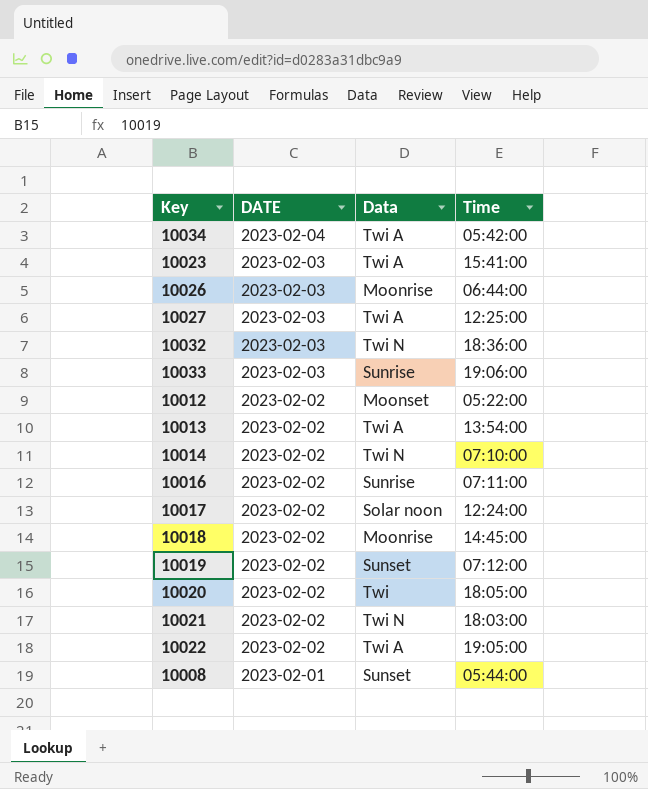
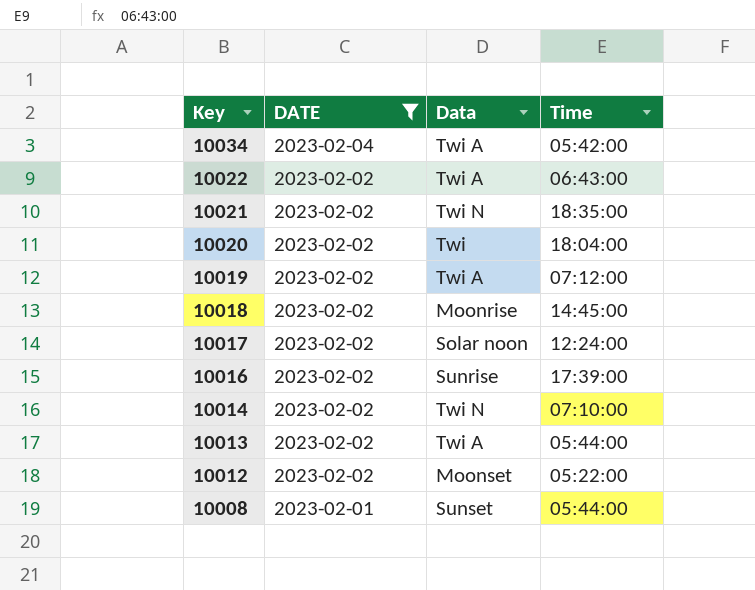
filter: none -> DATE != 2023-02-03
row order: DATE descending -> Key descending
10022 | Time: 19:05:00 -> 06:43:00
10021 | Time: 18:03:00 -> 18:35:00
10020 | Time: 18:05:00 -> 18:04:00
10019 | Data: Sunset -> Twi A
10016 | Time: 07:11:00 -> 17:39:00
10013 | Time: 13:54:00 -> 05:44:00

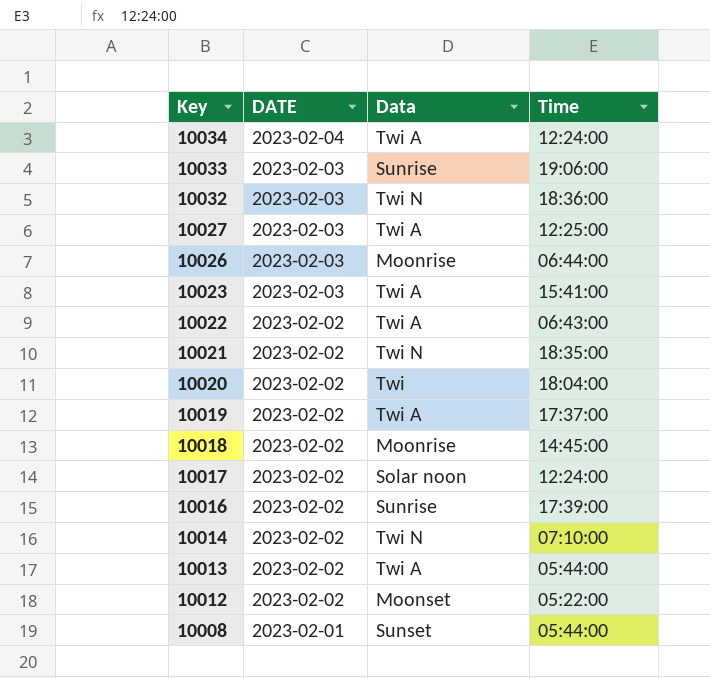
filter: DATE != 2023-02-03 -> none
10034 | Time: 05:42:00 -> 12:24:00
10019 | Time: 07:12:00 -> 17:37:00

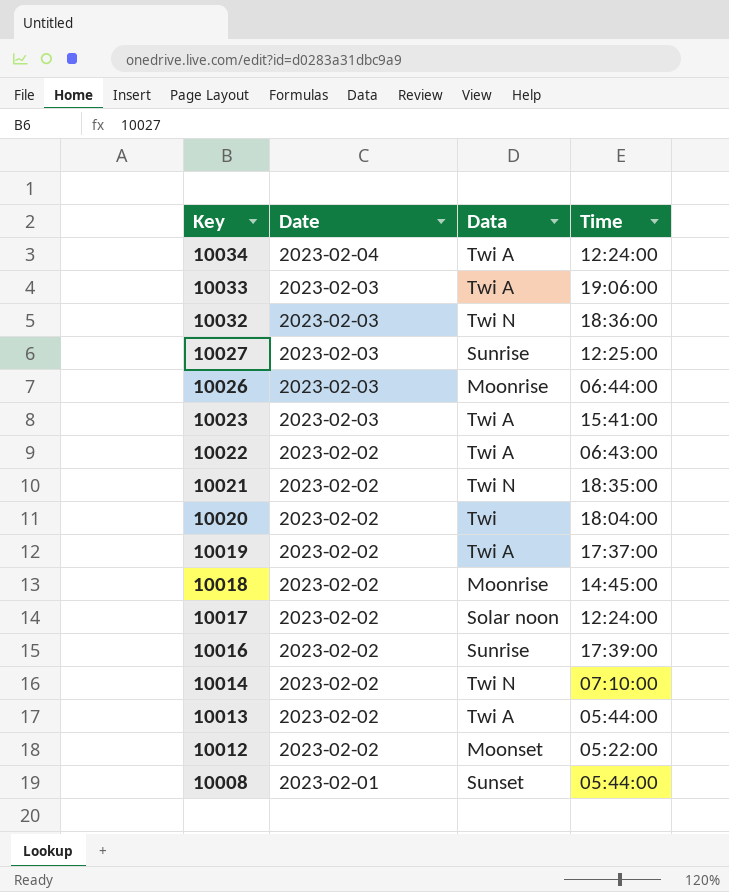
column name: DATE -> Date
10033 | Data: Sunrise -> Twi A
10027 | Data: Twi A -> Sunrise

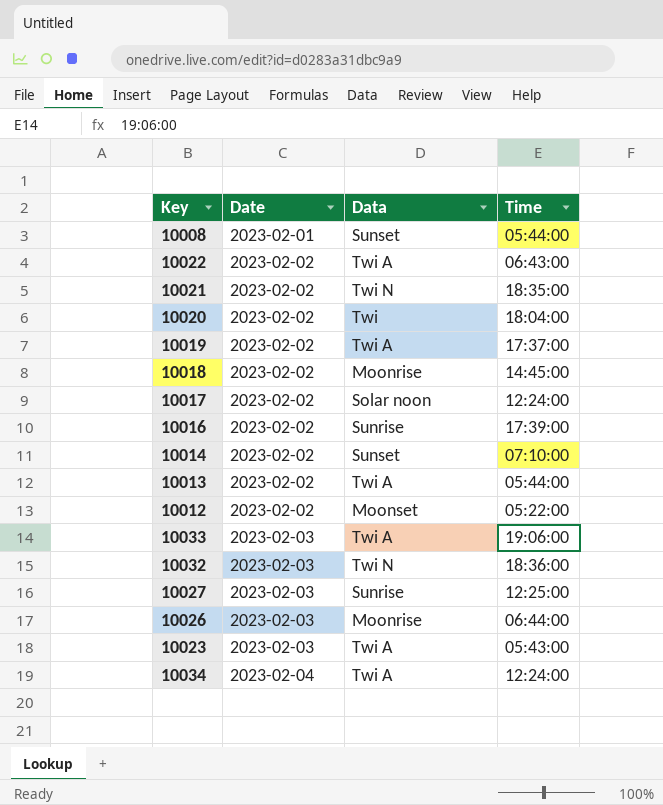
row order: Key descending -> Date ascending
10014 | Data: Twi N -> Sunset
10023 | Time: 15:41:00 -> 05:43:00

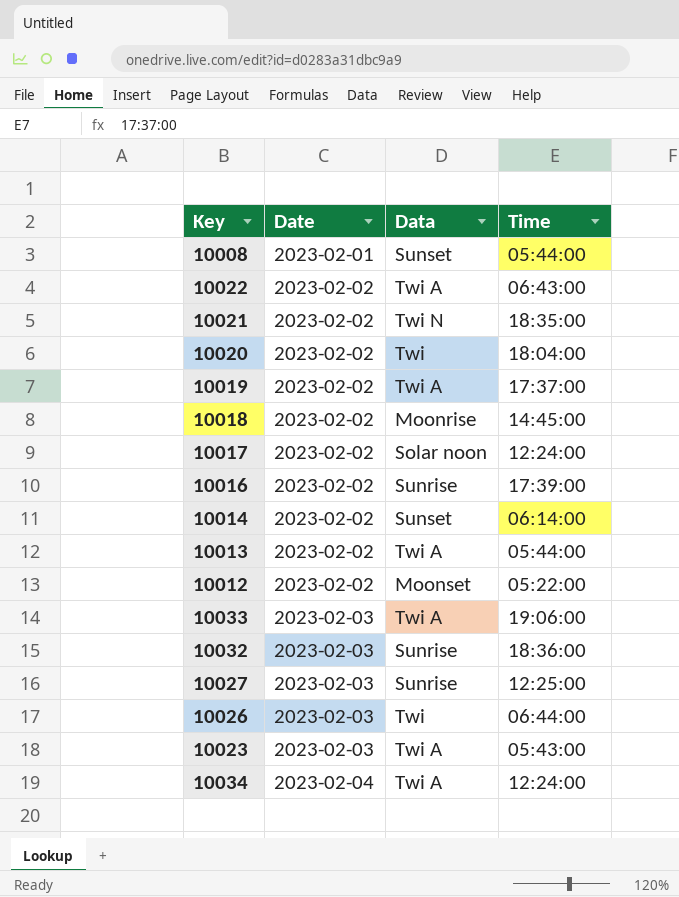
10014 | Time: 07:10:00 -> 06:14:00
10032 | Data: Twi N -> Sunrise
10026 | Data: Moonrise -> Twi

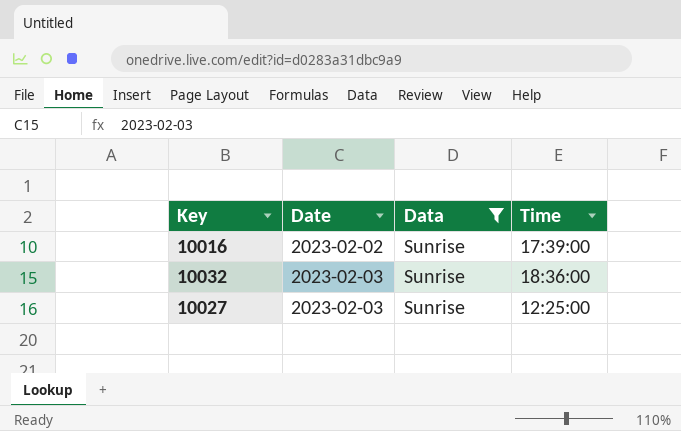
filter: none -> Data = Sunrise

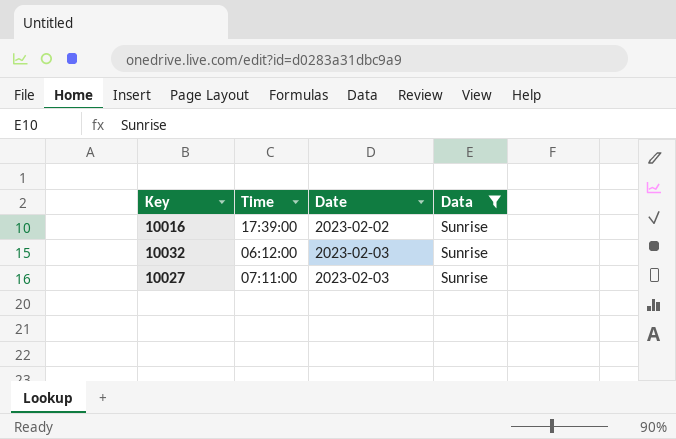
column Time | position: 4 -> 2
10032 | Time: 18:36:00 -> 06:12:00
10027 | Time: 12:25:00 -> 07:11:00

